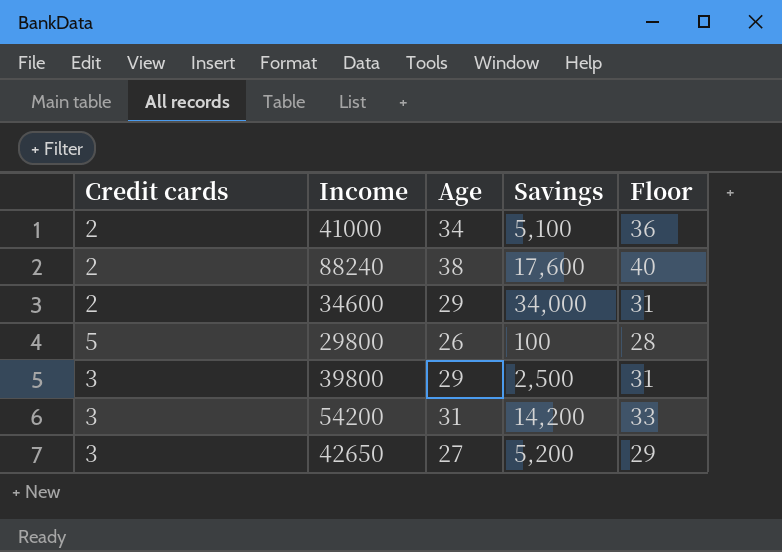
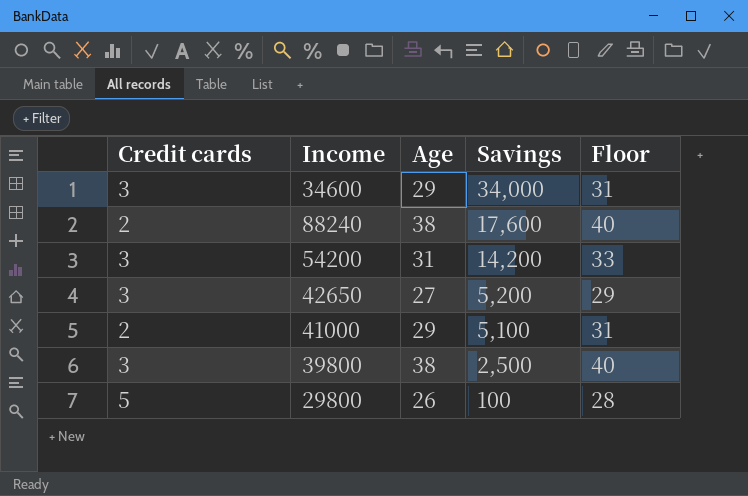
row order: none -> Savings descending
34600 | Credit cards: 2 -> 3
41000 | Age: 34 -> 29
41000 | Floor: 36 -> 31
39800 | Age: 29 -> 38
39800 | Floor: 31 -> 40

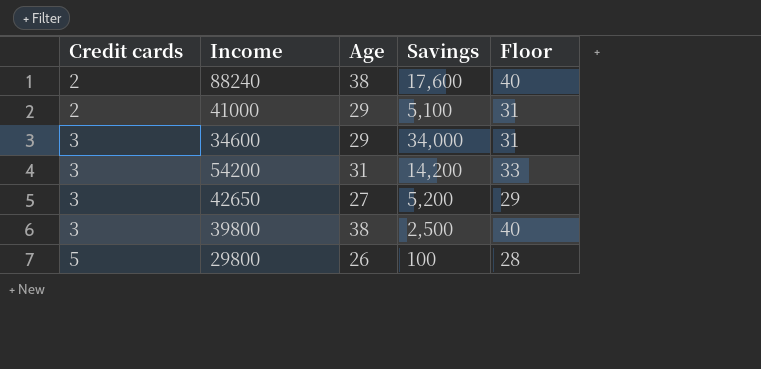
row order: Savings descending -> Credit cards ascending

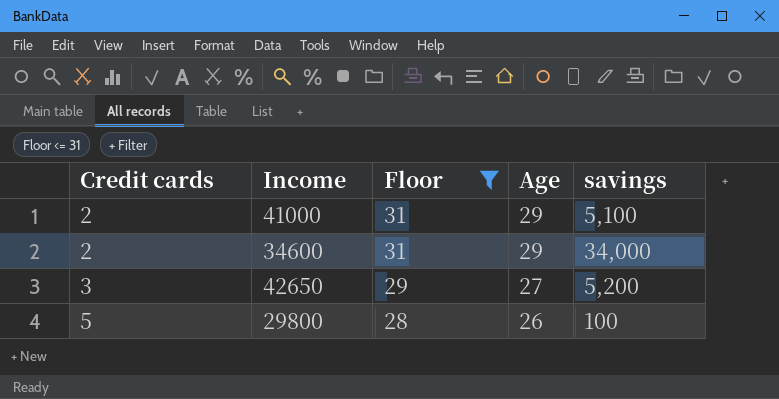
filter: none -> Floor <= 31
column Floor | position: 5 -> 3
column name: Savings -> savings
34600 | Credit cards: 3 -> 2

